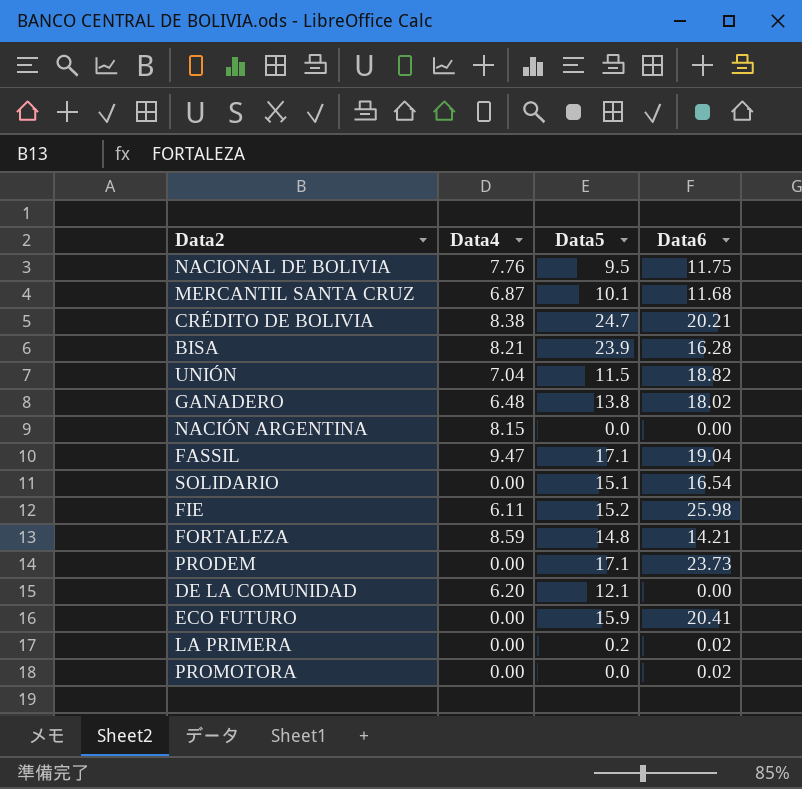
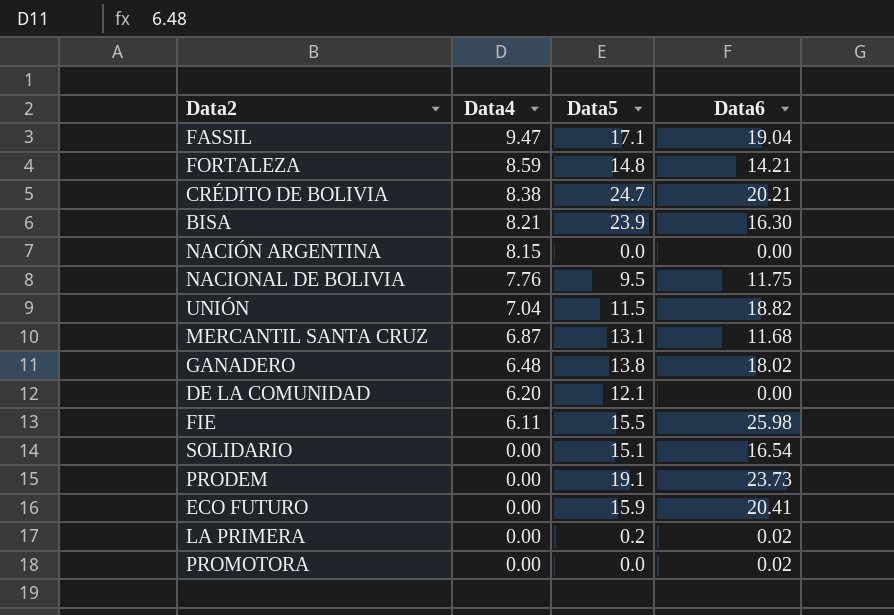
row order: none -> Data4 descending
BISA | Data6: 16.28 -> 16.30
MERCANTIL SANTA CRUZ | Data5: 10.1 -> 13.1
FIE | Data5: 15.2 -> 15.5
PRODEM | Data5: 17.1 -> 19.1

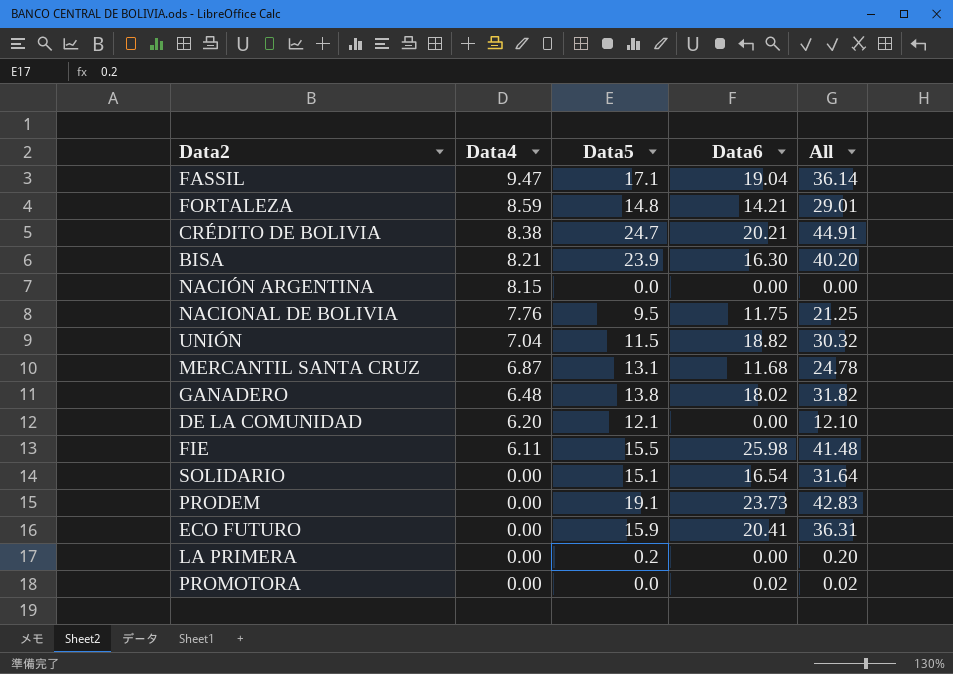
column All | formula: none -> [Data5] + [Data6]
LA PRIMERA | Data6: 0.02 -> 0.00

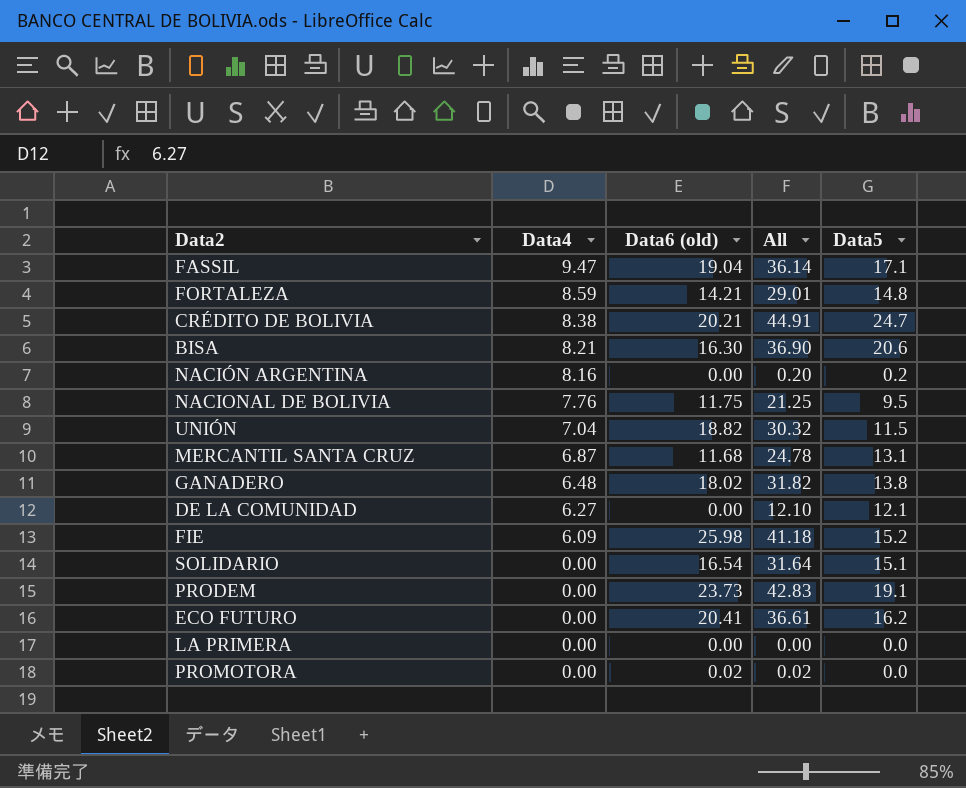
column name: Data6 -> Data6 (old)
column Data5 | position: 3 -> 5
BISA | All: 40.20 -> 36.90
BISA | Data5: 23.9 -> 20.6
NACIÓN ARGENTINA | Data4: 8.15 -> 8.16
NACIÓN ARGENTINA | All: 0.00 -> 0.20
NACIÓN ARGENTINA | Data5: 0.0 -> 0.2
DE LA COMUNIDAD | Data4: 6.20 -> 6.27
FIE | Data4: 6.11 -> 6.09
FIE | All: 41.48 -> 41.18
FIE | Data5: 15.5 -> 15.2
ECO FUTURO | All: 36.31 -> 36.61
ECO FUTURO | Data5: 15.9 -> 16.2
LA PRIMERA | All: 0.20 -> 0.00
LA PRIMERA | Data5: 0.2 -> 0.0

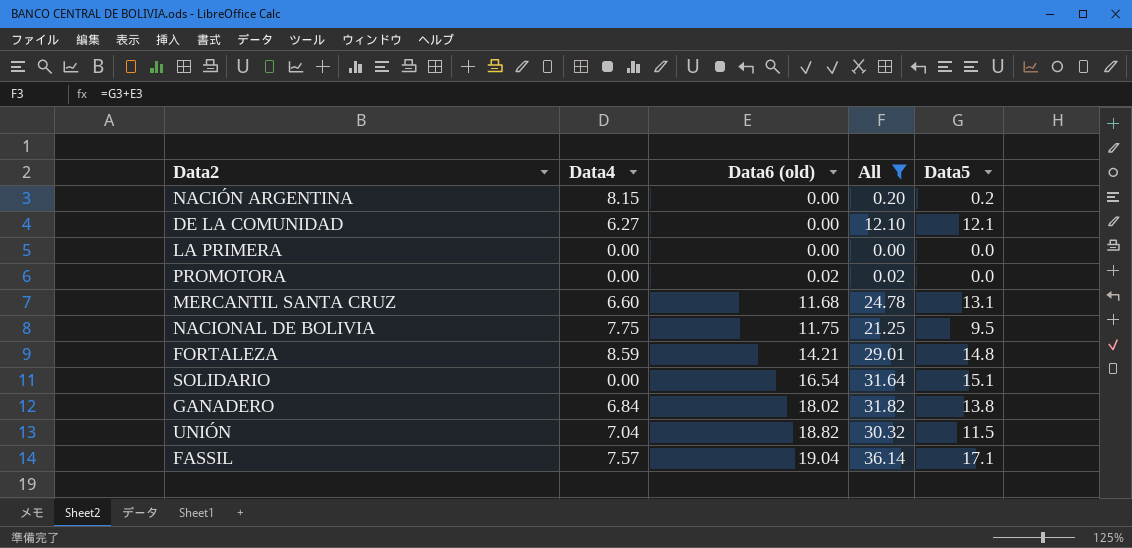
filter: none -> All <= 36.14
row order: Data4 descending -> Data6 (old) ascending
NACIÓN ARGENTINA | Data4: 8.16 -> 8.15
MERCANTIL SANTA CRUZ | Data4: 6.87 -> 6.60
NACIONAL DE BOLIVIA | Data4: 7.76 -> 7.75
GANADERO | Data4: 6.48 -> 6.84
FASSIL | Data4: 9.47 -> 7.57

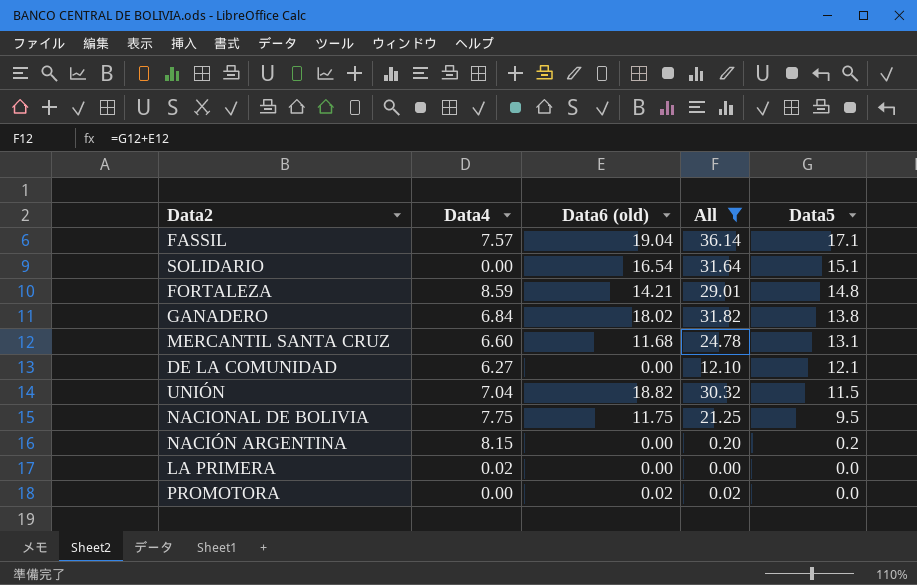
row order: Data6 (old) ascending -> Data5 descending
LA PRIMERA | Data4: 0.00 -> 0.02

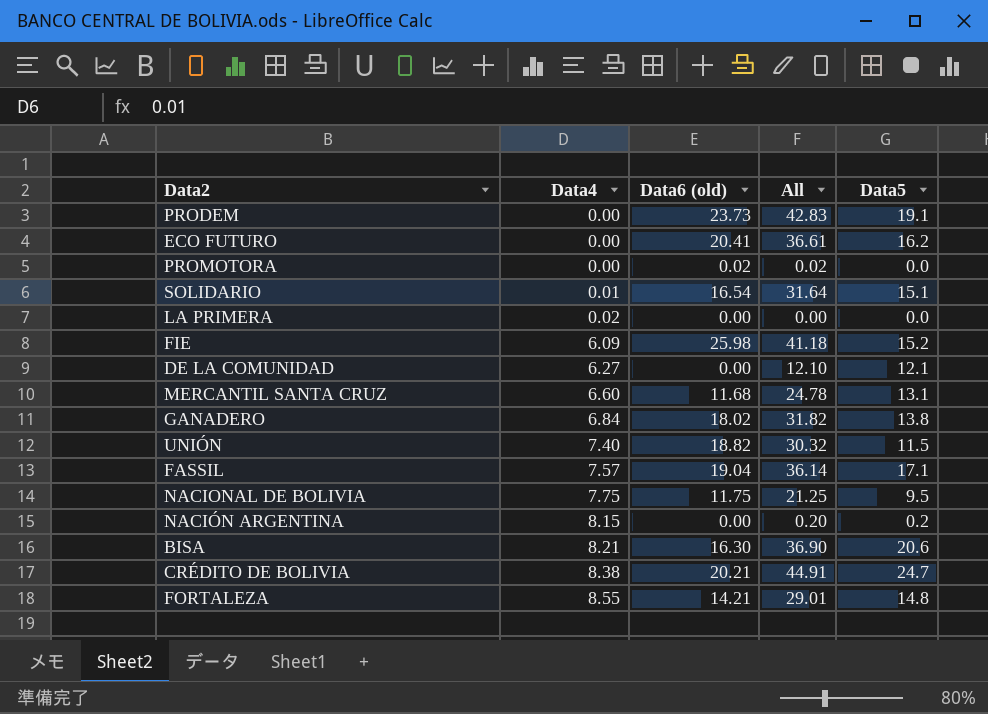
filter: All <= 36.14 -> none
row order: Data5 descending -> Data4 ascending
SOLIDARIO | Data4: 0.00 -> 0.01
UNIÓN | Data4: 7.04 -> 7.40
FORTALEZA | Data4: 8.59 -> 8.55

